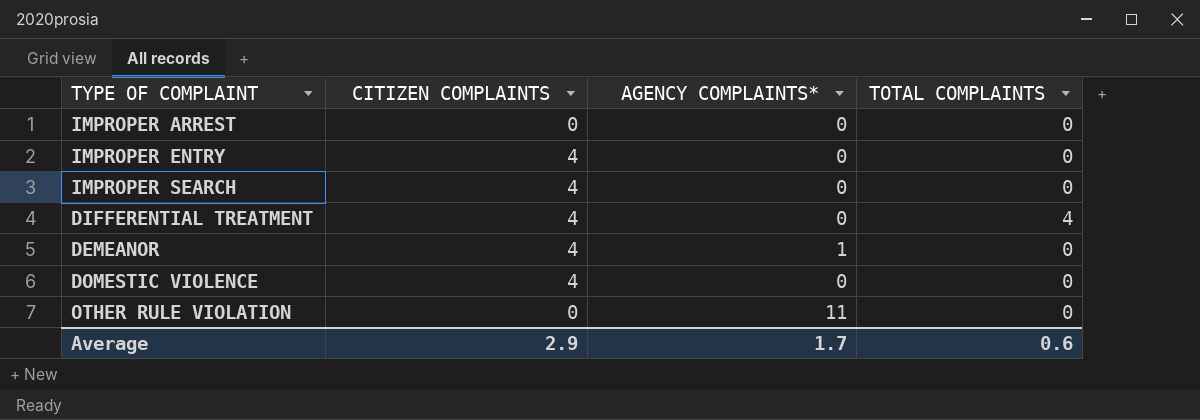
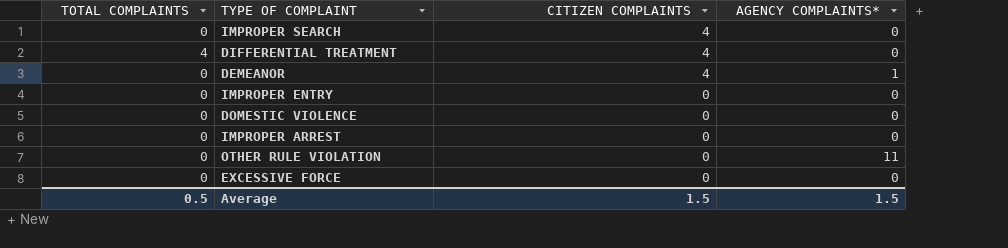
row order: none -> CITIZEN COMPLAINTS descending
column TOTAL COMPLAINTS | position: 4 -> 1
IMPROPER ENTRY | CITIZEN COMPLAINTS: 4 -> 0
DOMESTIC VIOLENCE | CITIZEN COMPLAINTS: 4 -> 0
row EXCESSIVE FORCE: none -> 0 | 0 | 0
Average | TOTAL COMPLAINTS: 0.6 -> 0.5
Average | CITIZEN COMPLAINTS: 2.9 -> 1.5
Average | AGENCY COMPLAINTS*: 1.7 -> 1.5

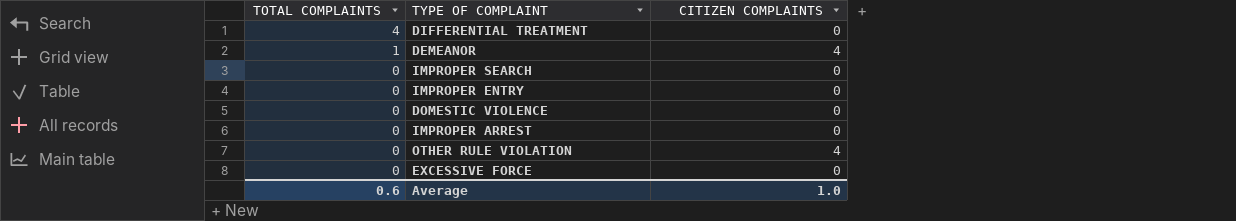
row order: CITIZEN COMPLAINTS descending -> TOTAL COMPLAINTS descending
column AGENCY COMPLAINTS* | position: 4 -> none
DIFFERENTIAL TREATMENT | CITIZEN COMPLAINTS: 4 -> 0
DEMEANOR | TOTAL COMPLAINTS: 0 -> 1
IMPROPER SEARCH | CITIZEN COMPLAINTS: 4 -> 0
OTHER RULE VIOLATION | CITIZEN COMPLAINTS: 0 -> 4
Average | TOTAL COMPLAINTS: 0.5 -> 0.6
Average | CITIZEN COMPLAINTS: 1.5 -> 1.0

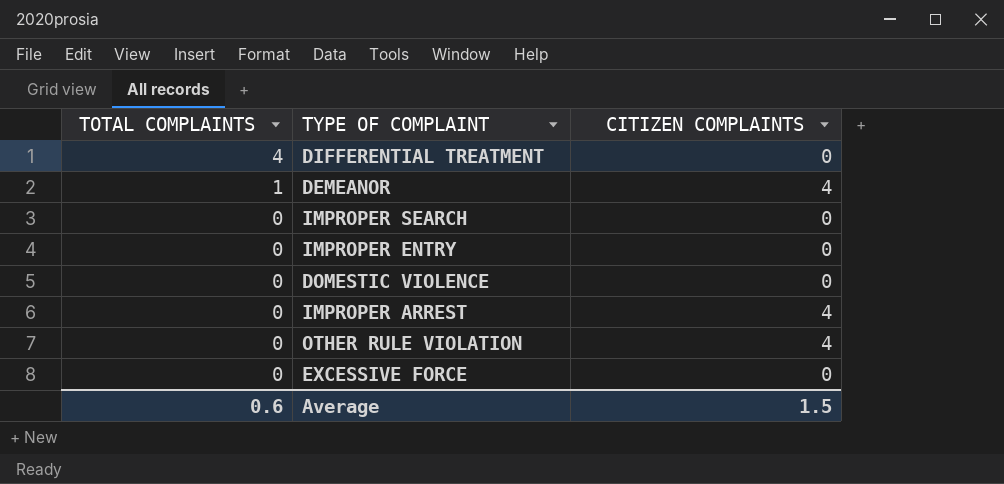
IMPROPER ARREST | CITIZEN COMPLAINTS: 0 -> 4
Average | CITIZEN COMPLAINTS: 1.0 -> 1.5

